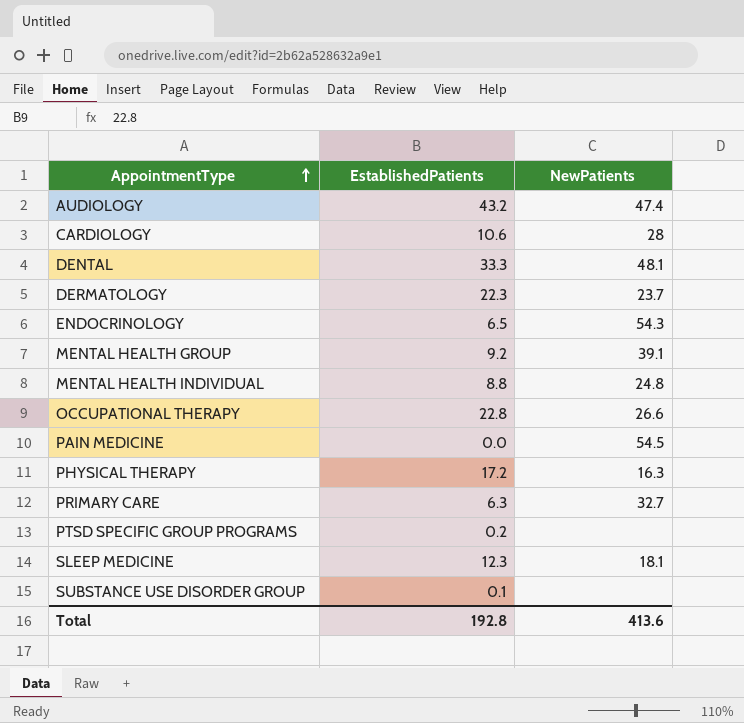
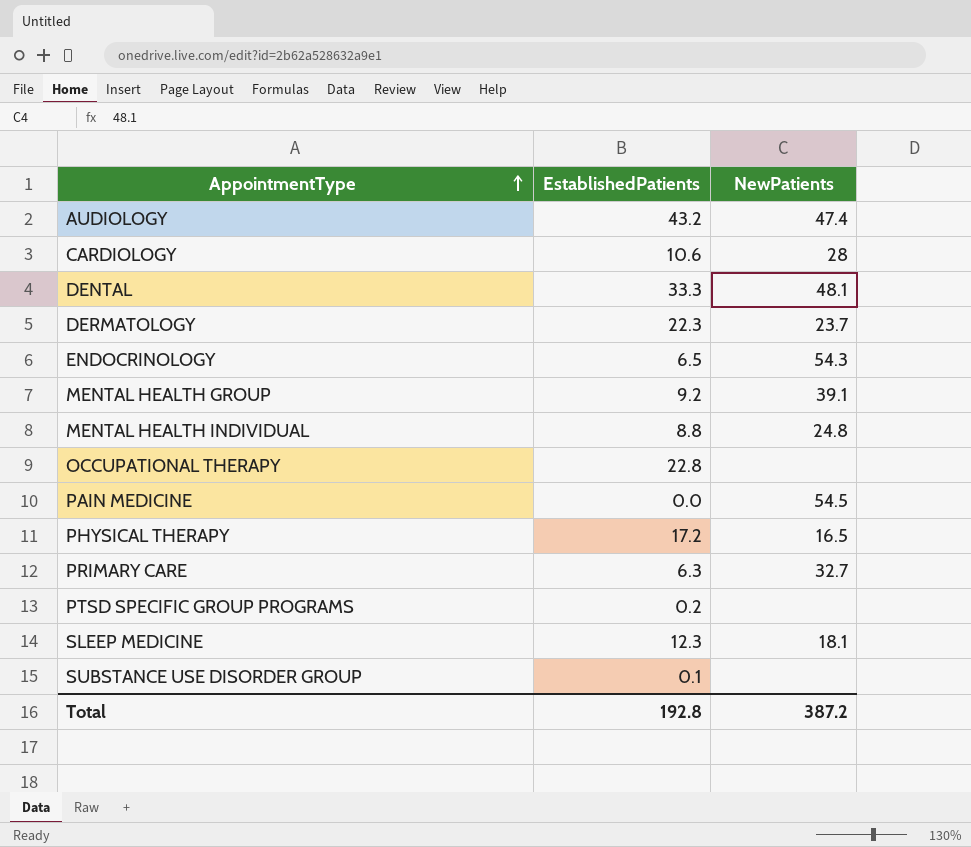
OCCUPATIONAL THERAPY | NewPatients: 26.6 -> none
PHYSICAL THERAPY | NewPatients: 16.3 -> 16.5
Total | NewPatients: 413.6 -> 387.2

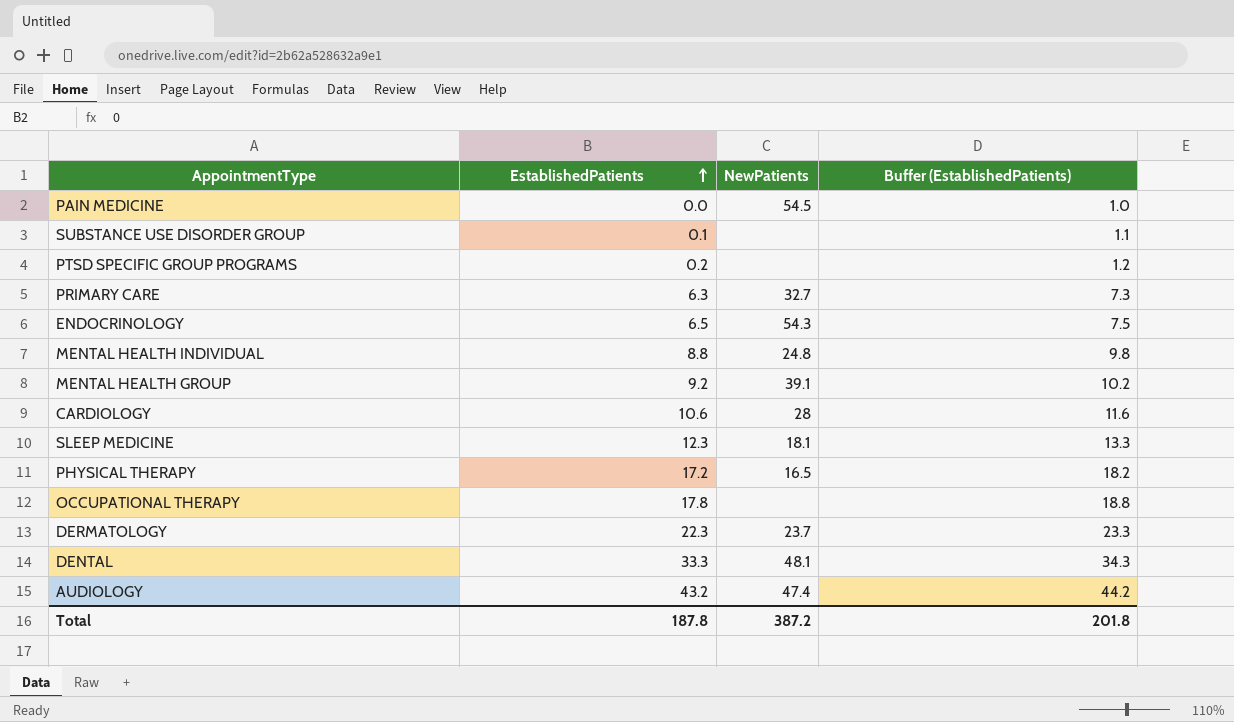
row order: AppointmentType ascending -> EstablishedPatients ascending
column Buffer (EstablishedPatients) | formula: none -> [EstablishedPatients] + 1
OCCUPATIONAL THERAPY | EstablishedPatients: 22.8 -> 17.8
Total | EstablishedPatients: 192.8 -> 187.8

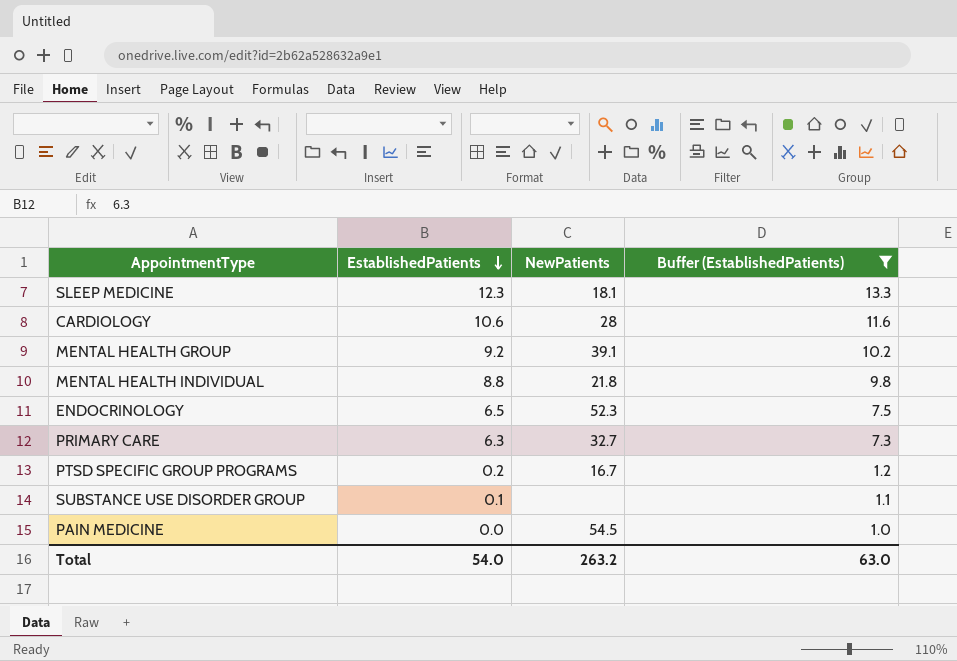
filter: none -> Buffer (EstablishedPatients) <= 13.3
row order: EstablishedPatients ascending -> EstablishedPatients descending
MENTAL HEALTH INDIVIDUAL | NewPatients: 24.8 -> 21.8
ENDOCRINOLOGY | NewPatients: 54.3 -> 52.3
PTSD SPECIFIC GROUP PROGRAMS | NewPatients: none -> 16.7
Total | EstablishedPatients: 187.8 -> 54.0
Total | NewPatients: 387.2 -> 263.2
Total | Buffer (EstablishedPatients): 201.8 -> 63.0

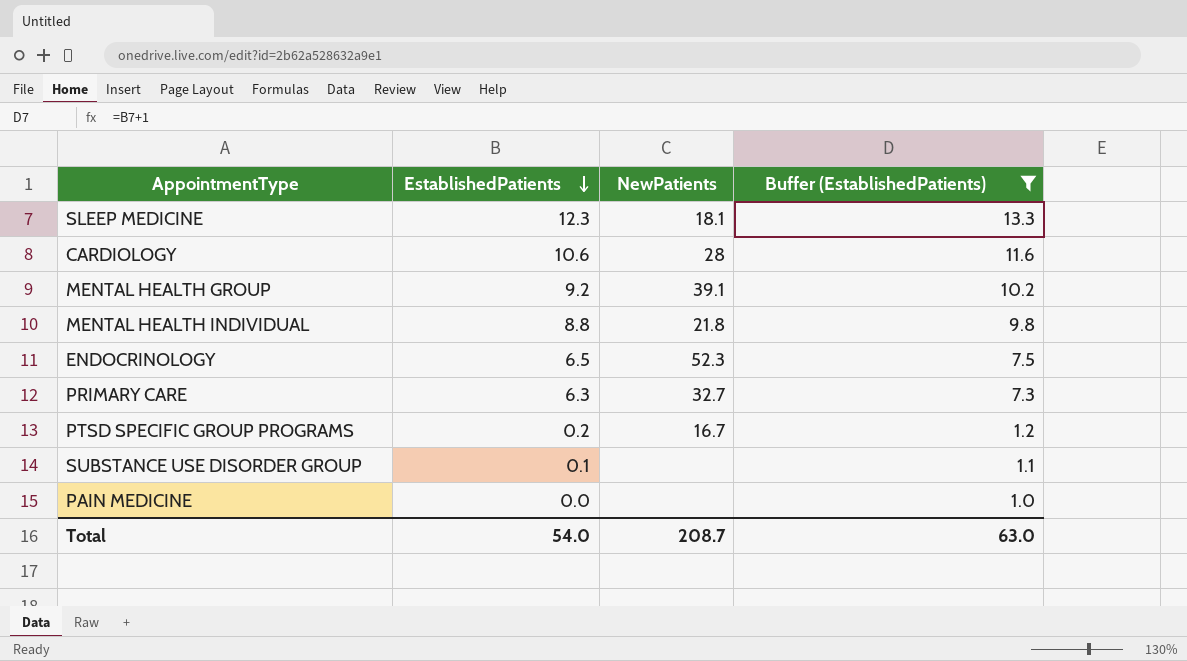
PAIN MEDICINE | NewPatients: 54.5 -> none
Total | NewPatients: 263.2 -> 208.7

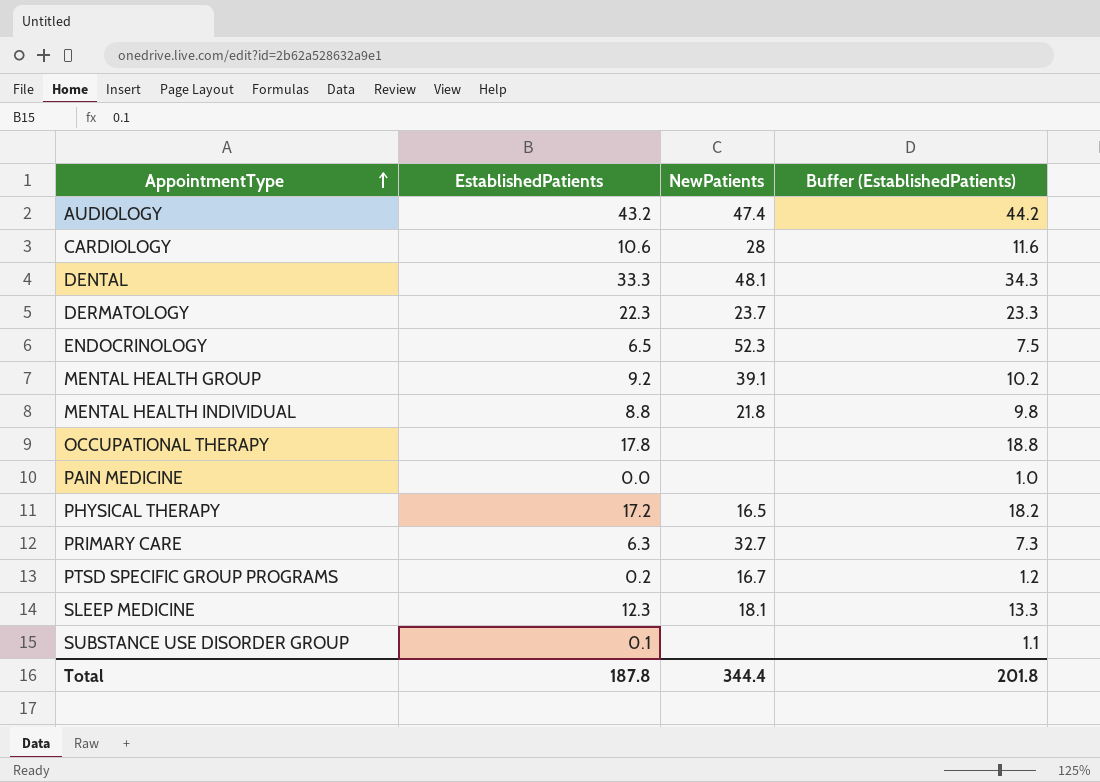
filter: Buffer (EstablishedPatients) <= 13.3 -> none
row order: EstablishedPatients descending -> AppointmentType ascending
Total | EstablishedPatients: 54.0 -> 187.8
Total | NewPatients: 208.7 -> 344.4
Total | Buffer (EstablishedPatients): 63.0 -> 201.8

